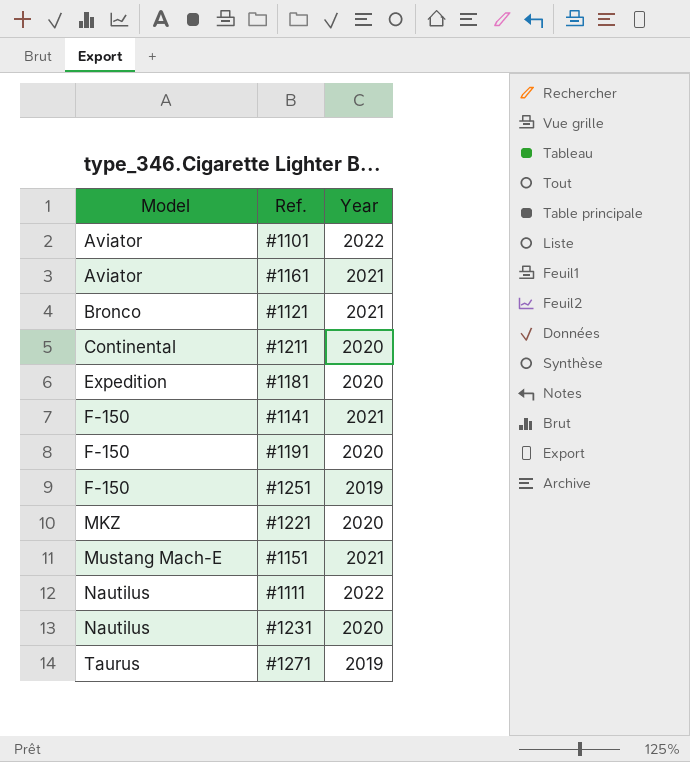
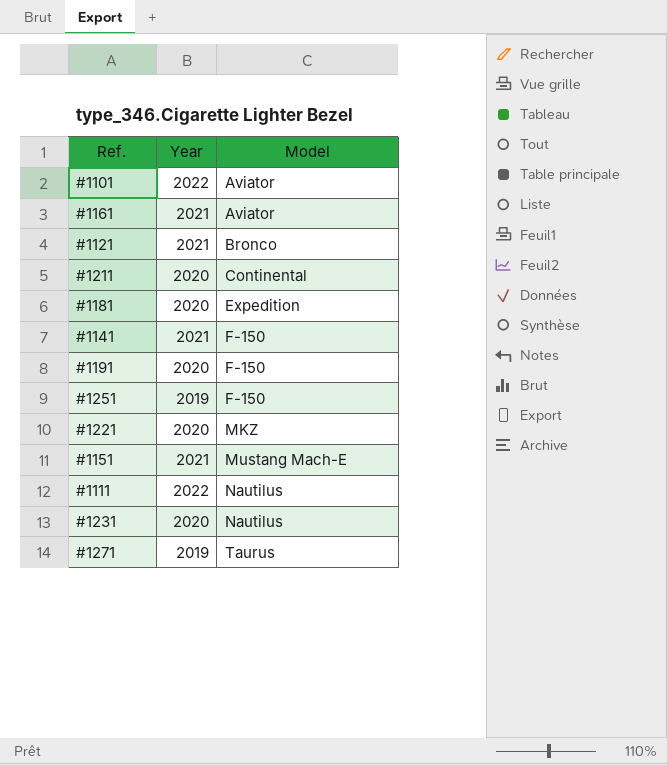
column Model | position: 1 -> 3

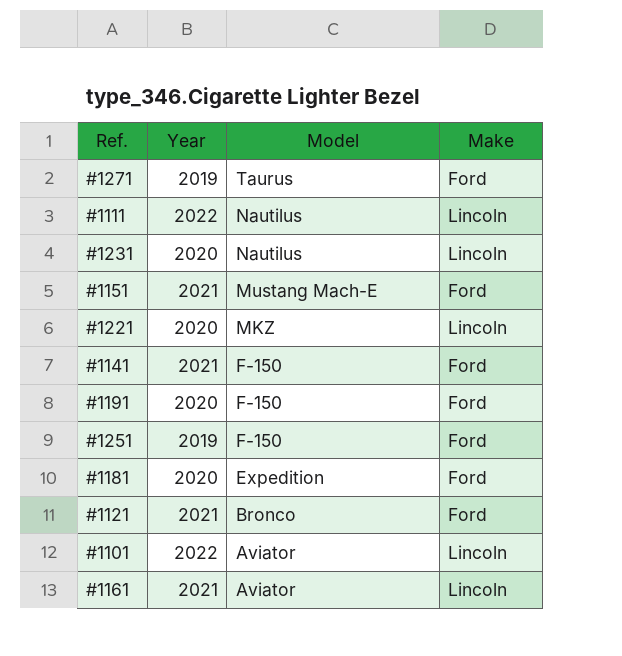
row order: Model ascending -> Model descending
column Make | position: none -> 4
row #1211: 2020 | Continental -> none

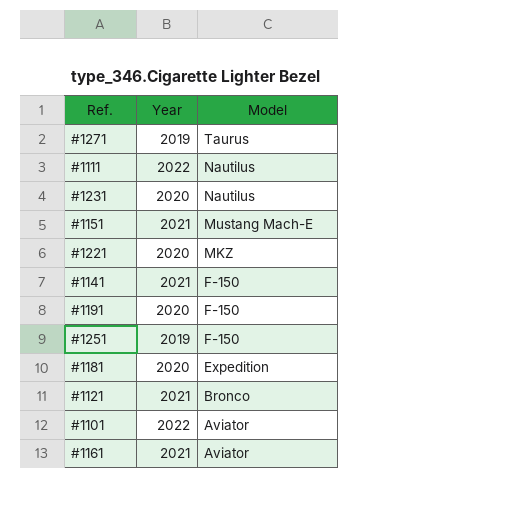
column Make | position: 4 -> none

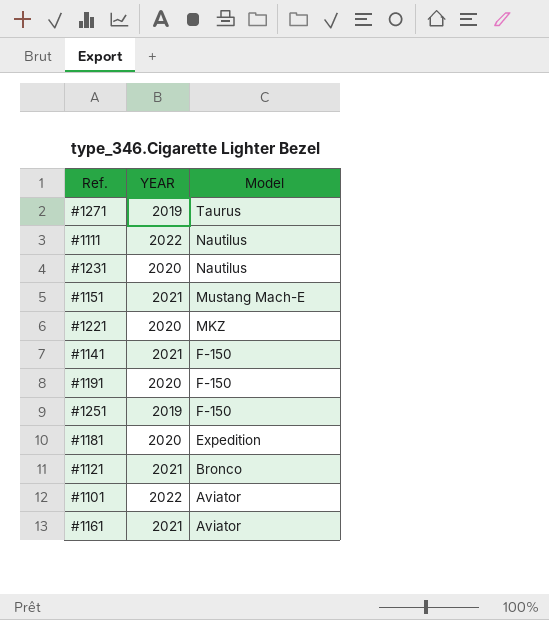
column name: Year -> YEAR

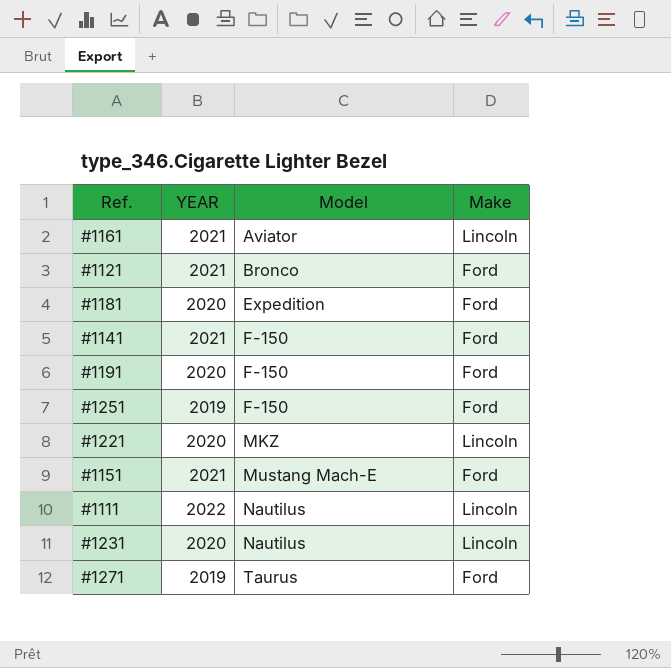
row order: Model descending -> Model ascending
column Make | position: none -> 4
row #1101: 2022 | Aviator -> none

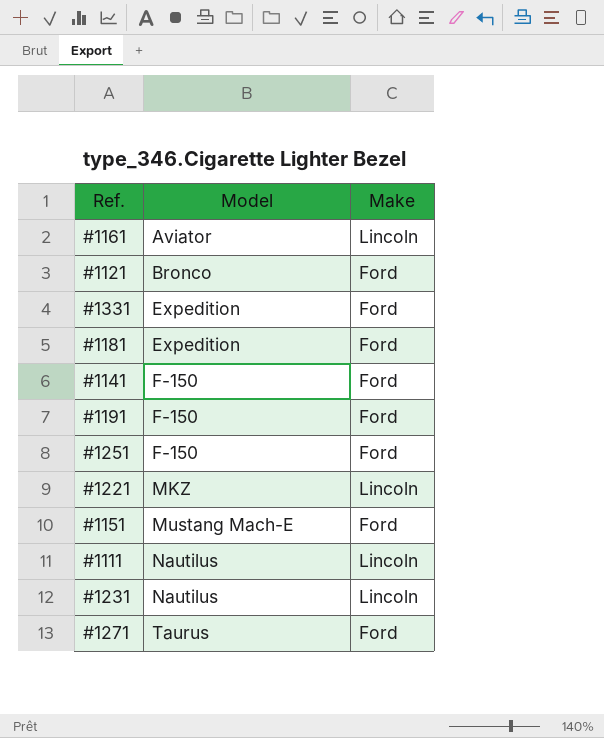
column YEAR | position: 2 -> none
row #1331: none -> Expedition | Ford

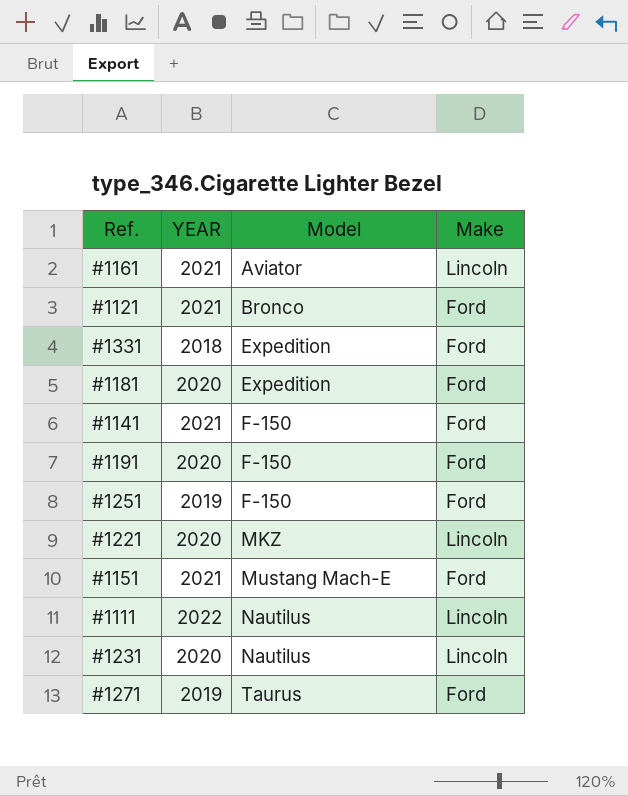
column YEAR | position: none -> 2

